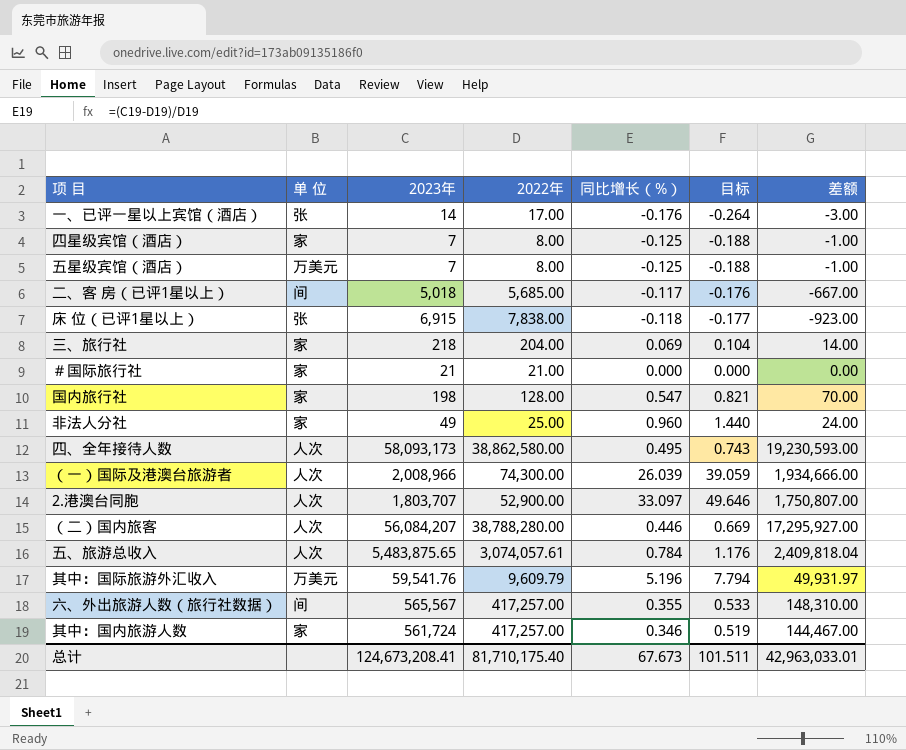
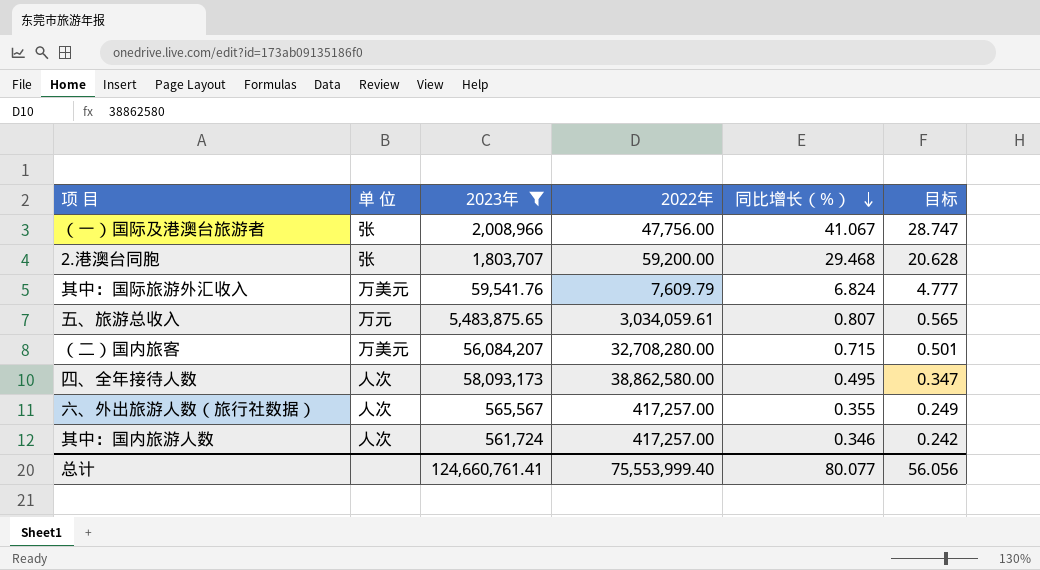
filter: none -> 2023年 >= 59,541.76
row order: none -> 同比增长（%） descending
column 差额 | formula: [2023年] - [2022年] -> none
column 目标 | formula: [同比增长（%）] * 1.5 -> [同比增长（%）] * 0.7
（一）国际及港澳台旅游者 | 单 位: 人次 -> 张
（一）国际及港澳台旅游者 | 2022年: 74,300.00 -> 47,756.00
（一）国际及港澳台旅游者 | 同比增长（%）: 26.039 -> 41.067
2.港澳台同胞 | 单 位: 人次 -> 张
2.港澳台同胞 | 2022年: 52,900.00 -> 59,200.00
2.港澳台同胞 | 同比增长（%）: 33.097 -> 29.468
其中：国际旅游外汇收入 | 2022年: 9,609.79 -> 7,609.79
其中：国际旅游外汇收入 | 同比增长（%）: 5.196 -> 6.824
五、旅游总收入 | 单 位: 人次 -> 万元
五、旅游总收入 | 2022年: 3,074,057.61 -> 3,034,059.61
五、旅游总收入 | 同比增长（%）: 0.784 -> 0.807
（二）国内旅客 | 单 位: 人次 -> 万美元
（二）国内旅客 | 2022年: 38,788,280.00 -> 32,708,280.00
（二）国内旅客 | 同比增长（%）: 0.446 -> 0.715
六、外出旅游人数（旅行社数据） | 单 位: 间 -> 人次
其中：国内旅游人数 | 单 位: 家 -> 人次
总计 | 2023年: 124,673,208.41 -> 124,660,761.41
总计 | 2022年: 81,710,175.40 -> 75,553,999.40
总计 | 同比增长（%）: 67.673 -> 80.077
总计 | 目标: 101.511 -> 56.056

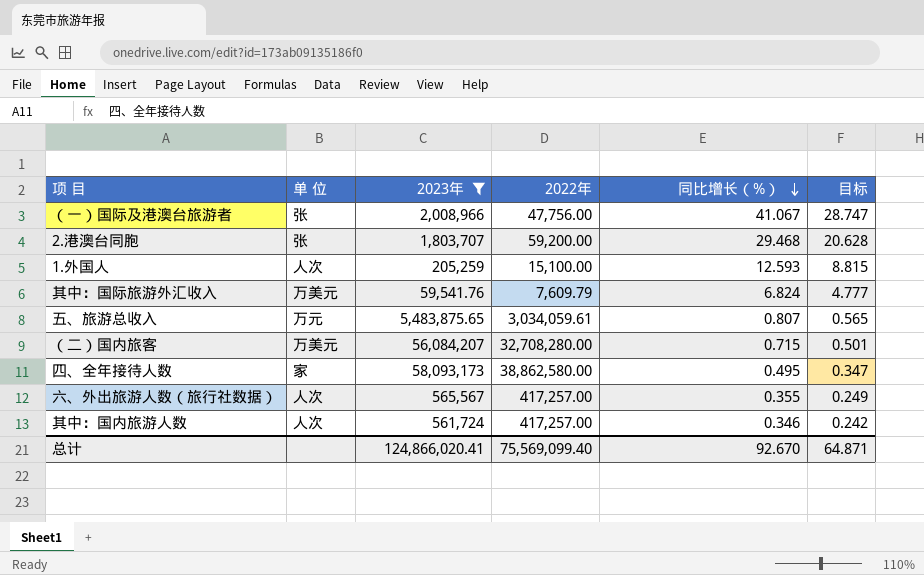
row 1.外国人: none -> 人次 | 205,259 | 15,100.00 | 12.593 | 8.815
四、全年接待人数 | 单 位: 人次 -> 家
总计 | 2023年: 124,660,761.41 -> 124,866,020.41
总计 | 2022年: 75,553,999.40 -> 75,569,099.40
总计 | 同比增长（%）: 80.077 -> 92.670
总计 | 目标: 56.056 -> 64.871

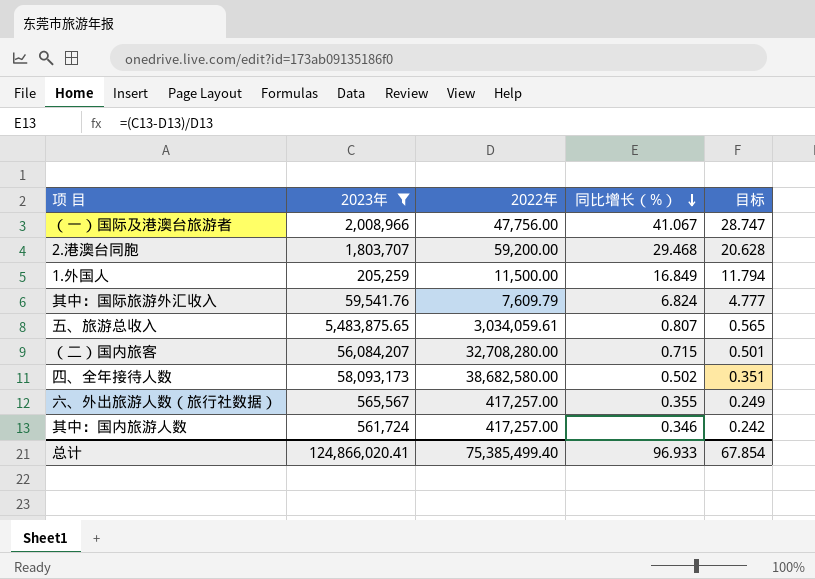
column 单 位 | position: 2 -> none
1.外国人 | 2022年: 15,100.00 -> 11,500.00
1.外国人 | 同比增长（%）: 12.593 -> 16.849
1.外国人 | 目标: 8.815 -> 11.794
四、全年接待人数 | 2022年: 38,862,580.00 -> 38,682,580.00
四、全年接待人数 | 同比增长（%）: 0.495 -> 0.502
四、全年接待人数 | 目标: 0.347 -> 0.351
总计 | 2022年: 75,569,099.40 -> 75,385,499.40
总计 | 同比增长（%）: 92.670 -> 96.933
总计 | 目标: 64.871 -> 67.854

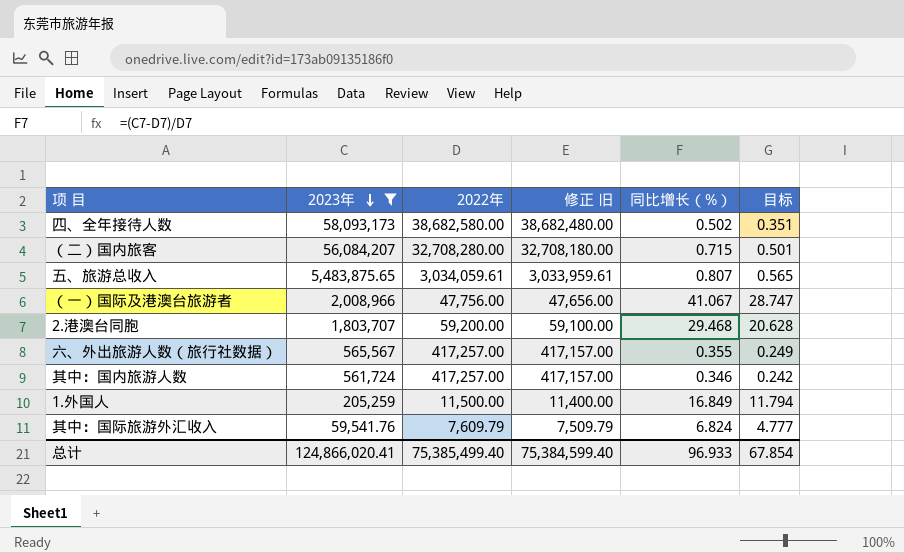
row order: 同比增长（%） descending -> 2023年 descending
column 修正 旧 | formula: none -> [2022年] - 100

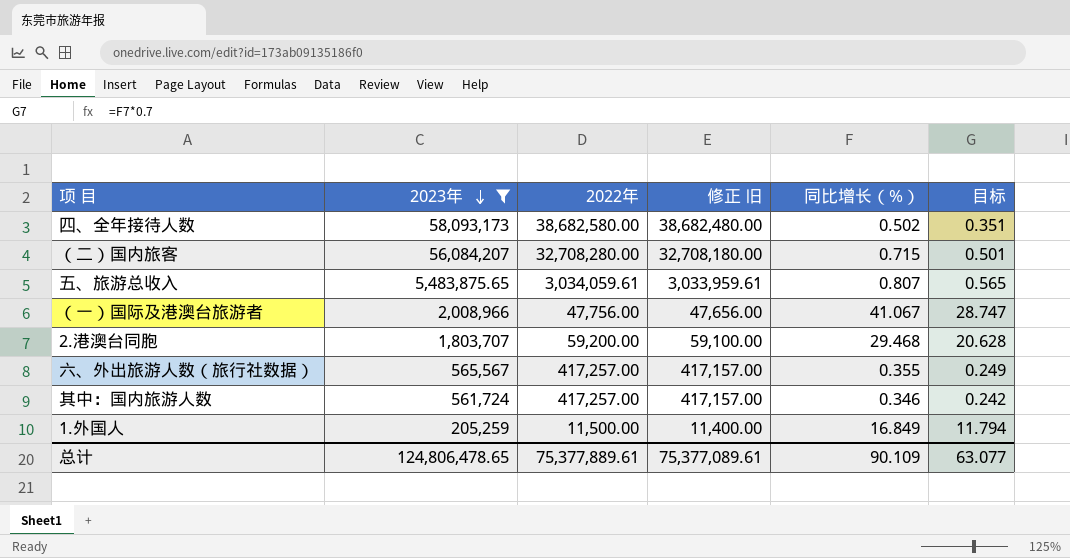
row 其中：国际旅游外汇收入: 59,541.76 | 7,609.79 | 7,509.79 | 6.824 | 4.777 -> none
总计 | 2023年: 124,866,020.41 -> 124,806,478.65
总计 | 2022年: 75,385,499.40 -> 75,377,889.61
总计 | 修正 旧: 75,384,599.40 -> 75,377,089.61
总计 | 同比增长（%）: 96.933 -> 90.109
总计 | 目标: 67.854 -> 63.077

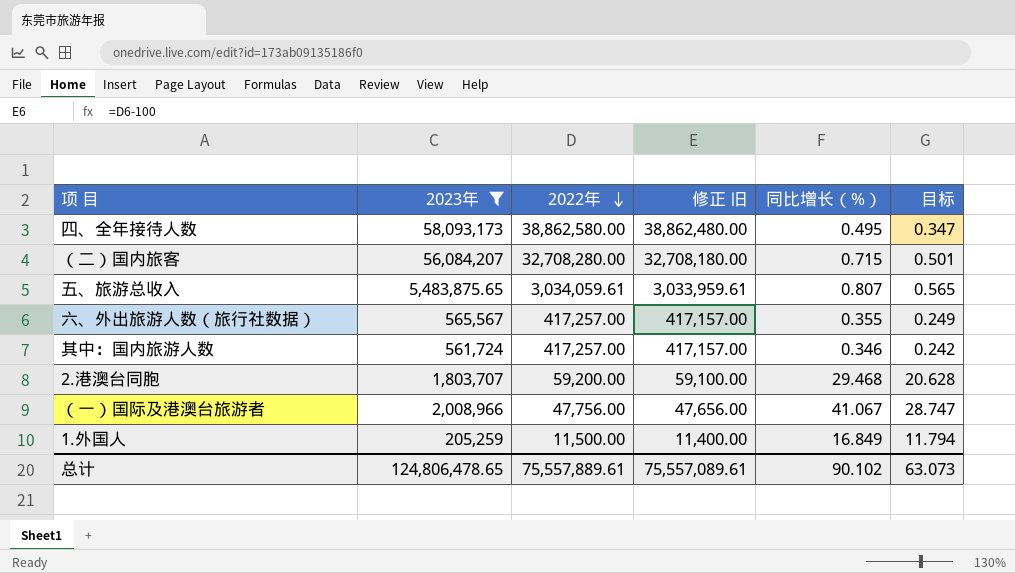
row order: 2023年 descending -> 2022年 descending
四、全年接待人数 | 2022年: 38,682,580.00 -> 38,862,580.00
四、全年接待人数 | 修正 旧: 38,682,480.00 -> 38,862,480.00
四、全年接待人数 | 同比增长（%）: 0.502 -> 0.495
四、全年接待人数 | 目标: 0.351 -> 0.347
总计 | 2022年: 75,377,889.61 -> 75,557,889.61
总计 | 修正 旧: 75,377,089.61 -> 75,557,089.61
总计 | 同比增长（%）: 90.109 -> 90.102
总计 | 目标: 63.077 -> 63.073

